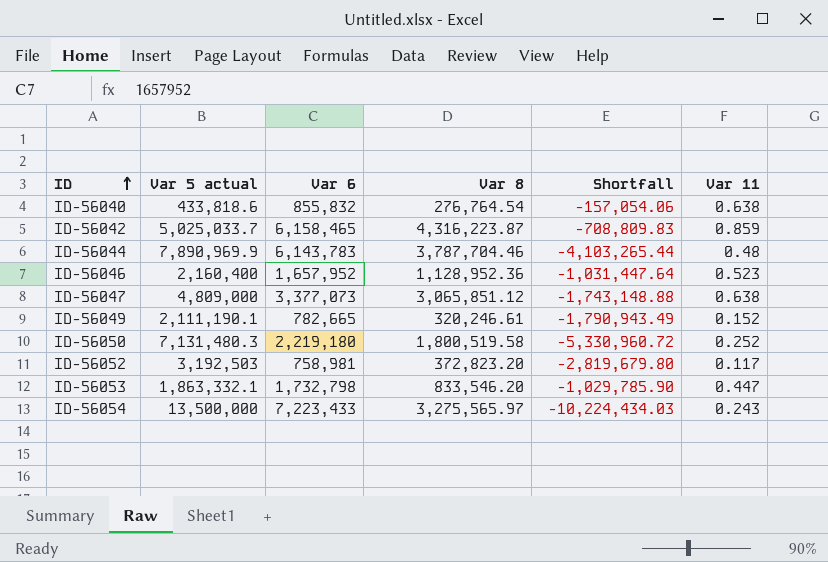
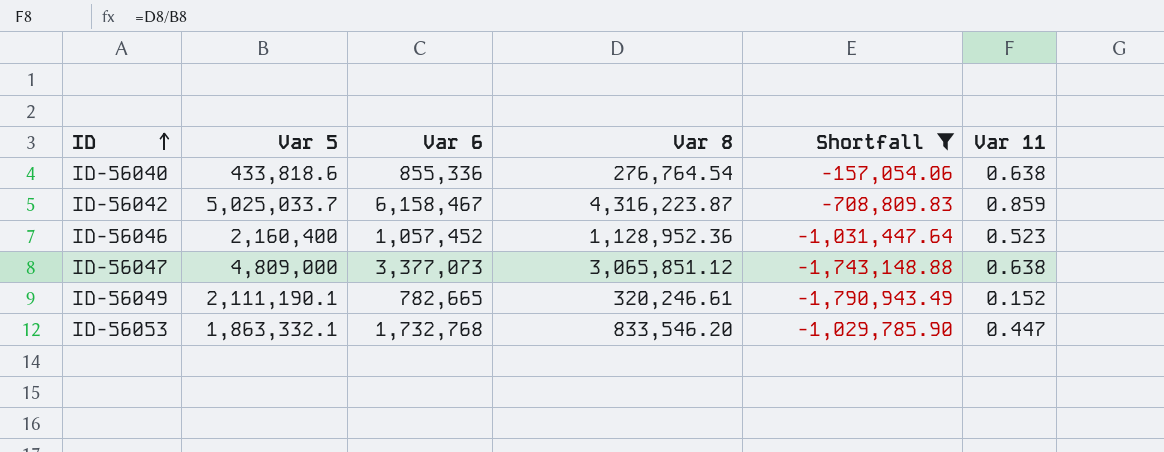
filter: none -> Shortfall >= -1,790,943.49
column name: Var 5 actual -> Var 5
ID-56040 | Var 6: 855,832 -> 855,336
ID-56042 | Var 6: 6,158,465 -> 6,158,467
ID-56046 | Var 6: 1,657,952 -> 1,057,452
ID-56053 | Var 6: 1,732,798 -> 1,732,768

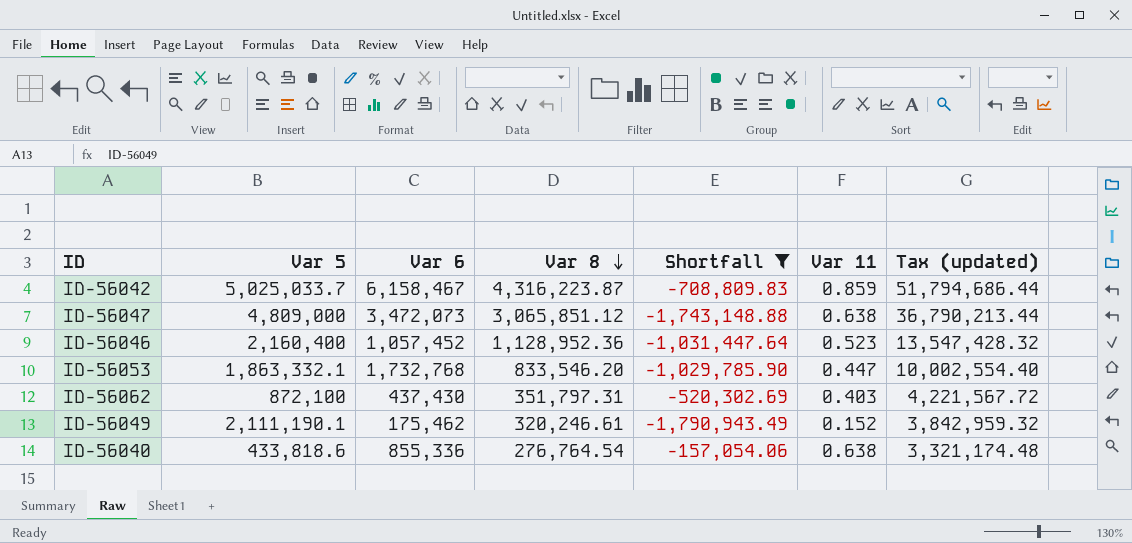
row order: ID ascending -> Var 8 descending
column Tax (updated) | formula: none -> [Var 8] * 12
ID-56047 | Var 6: 3,377,073 -> 3,472,073
row ID-56062: none -> 872,100 | 437,430 | 351,797.31 | -520,302.69 | 0.403 | 4,221,567.72
ID-56049 | Var 6: 782,665 -> 175,462

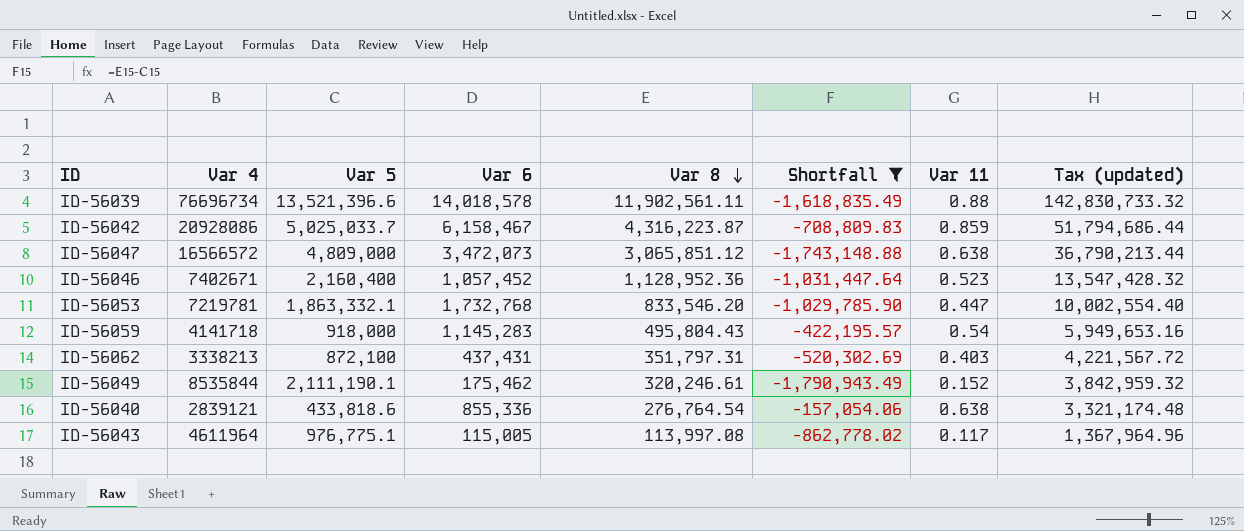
column Var 4 | position: none -> 2
row ID-56039: none -> 76696734 | 13,521,396.6 | 14,018,578 | 11,902,561.11 | -1,618,835.49 | 0.88 | 142,830,733.32
row ID-56059: none -> 4141718 | 918,000 | 1,145,283 | 495,804.43 | -422,195.57 | 0.54 | 5,949,653.16
ID-56062 | Var 6: 437,430 -> 437,431
row ID-56043: none -> 4611964 | 976,775.1 | 115,005 | 113,997.08 | -862,778.02 | 0.117 | 1,367,964.96

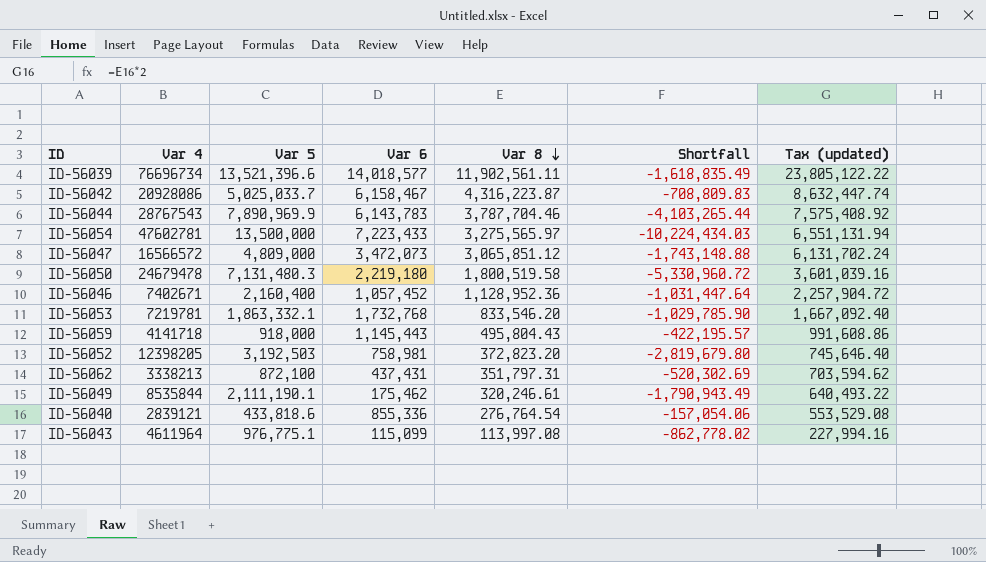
filter: Shortfall >= -1,790,943.49 -> none
column Var 11 | formula: [Var 8] / [Var 5] -> none
column Tax (updated) | formula: [Var 8] * 12 -> [Var 8] * 2
ID-56039 | Var 6: 14,018,578 -> 14,018,577
ID-56059 | Var 6: 1,145,283 -> 1,145,443
ID-56043 | Var 6: 115,005 -> 115,099

